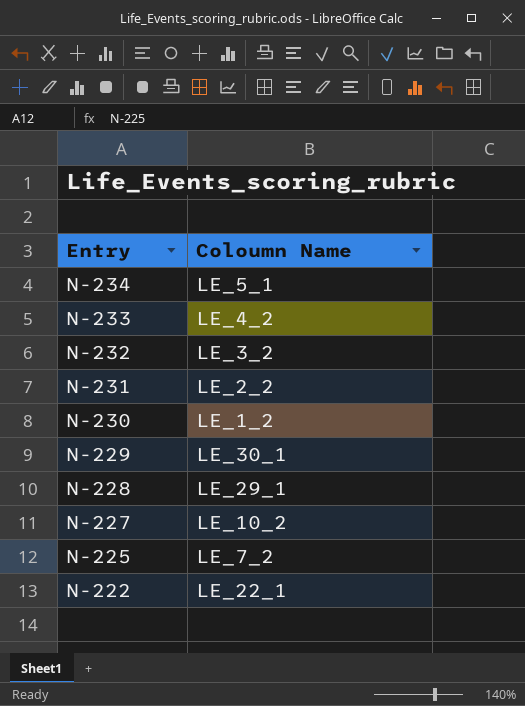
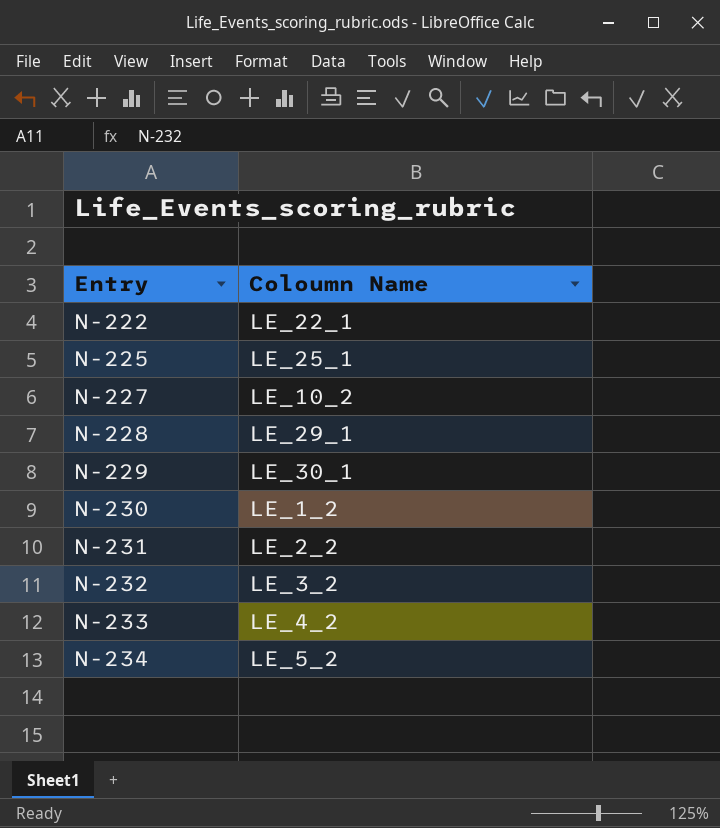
row order: Entry descending -> Entry ascending
N-225 | Coloumn Name: LE_7_2 -> LE_25_1
N-234 | Coloumn Name: LE_5_1 -> LE_5_2

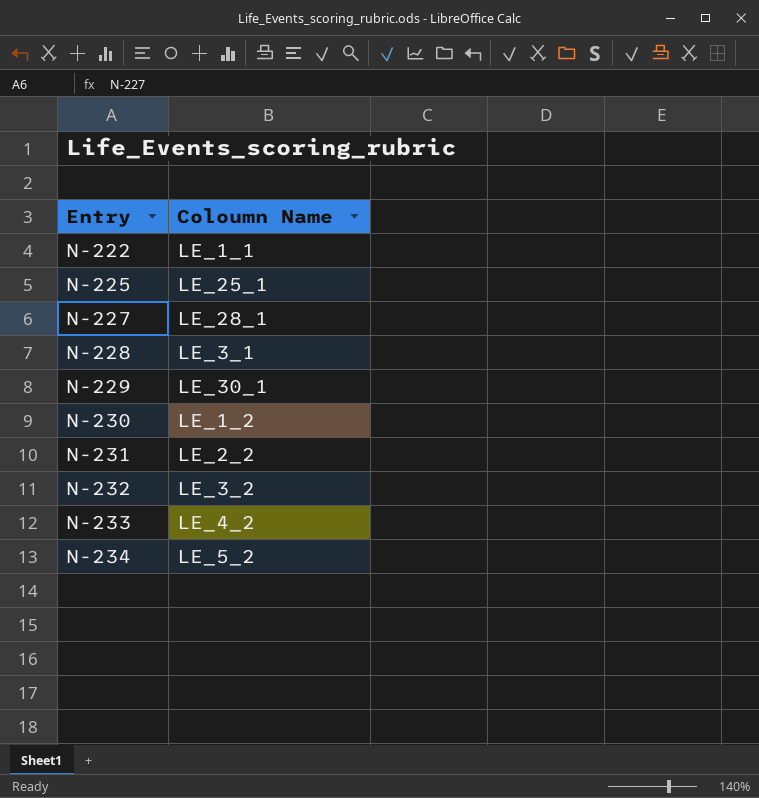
N-222 | Coloumn Name: LE_22_1 -> LE_1_1
N-227 | Coloumn Name: LE_10_2 -> LE_28_1
N-228 | Coloumn Name: LE_29_1 -> LE_3_1

